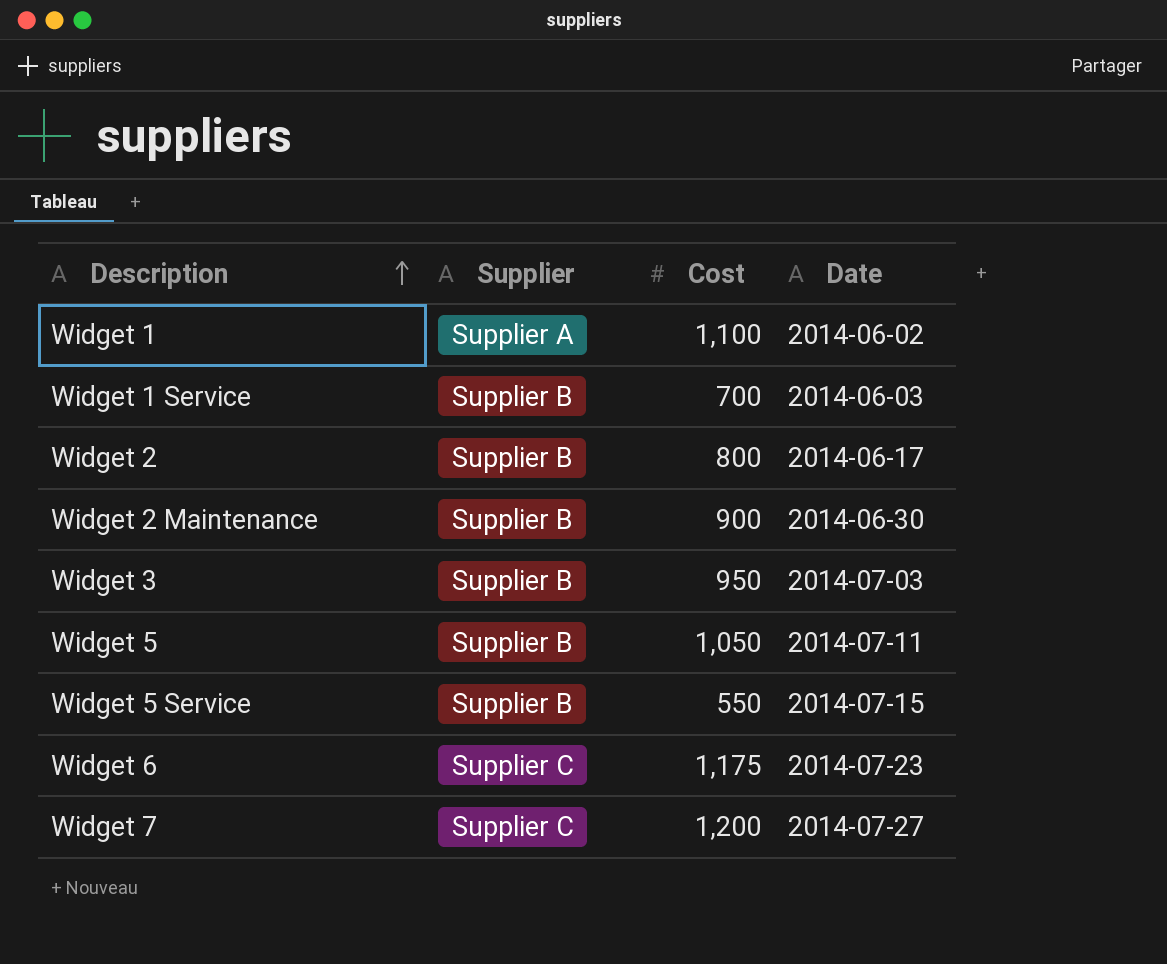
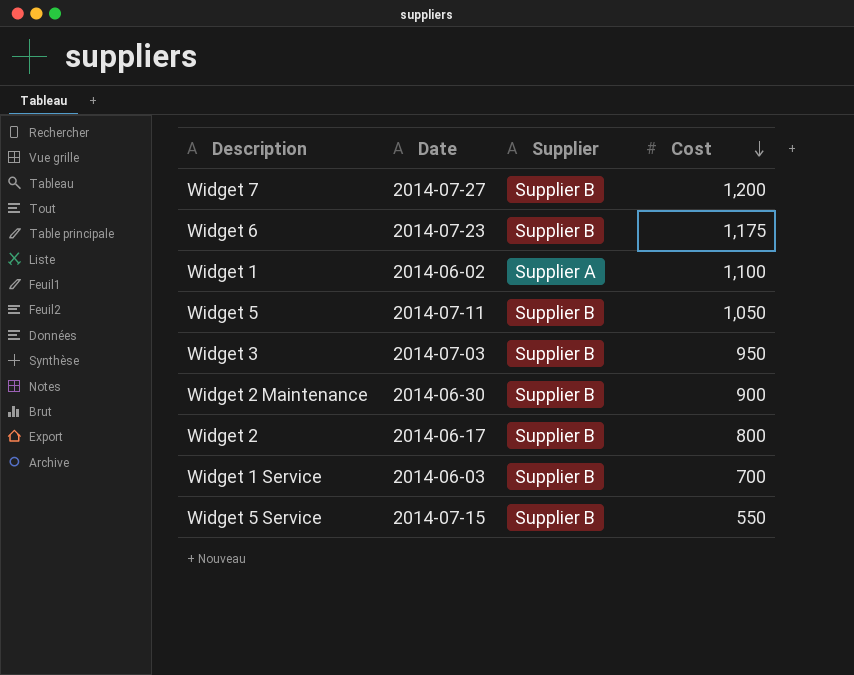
row order: Description ascending -> Cost descending
column Date | position: 4 -> 2
Widget 7 | Supplier: Supplier C -> Supplier B
Widget 6 | Supplier: Supplier C -> Supplier B

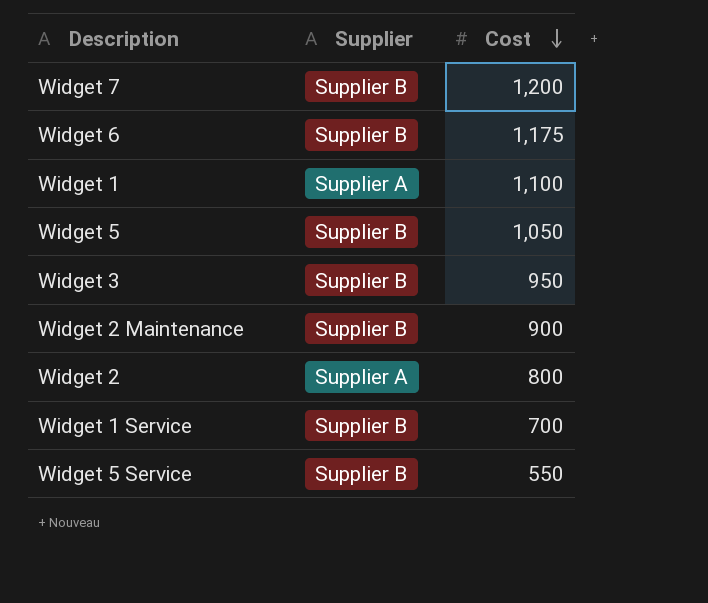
column Date | position: 2 -> none
Widget 2 | Supplier: Supplier B -> Supplier A

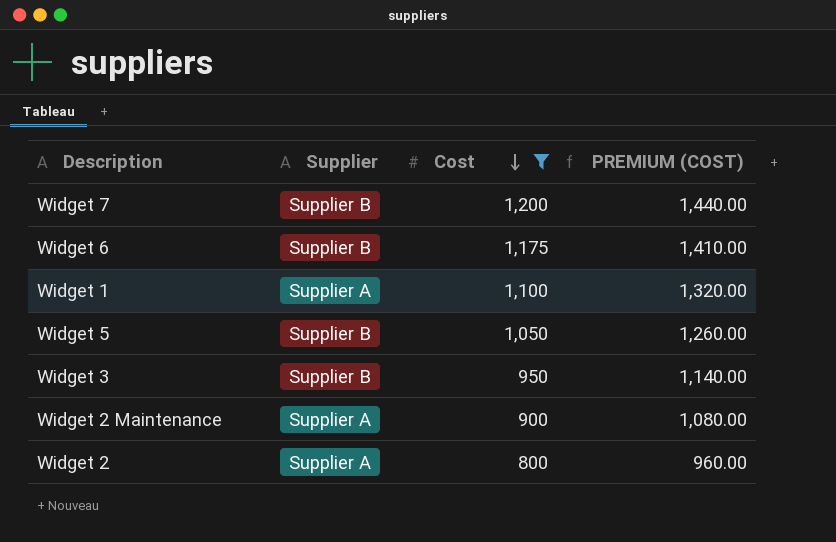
filter: none -> Cost >= 800
column PREMIUM (COST) | formula: none -> [Cost] * 1.2
Widget 2 Maintenance | Supplier: Supplier B -> Supplier A

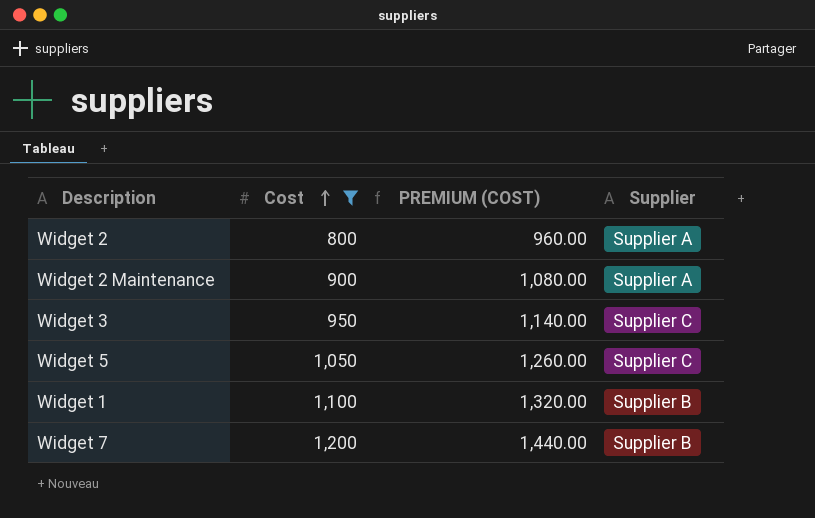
row order: Cost descending -> Cost ascending
column Supplier | position: 2 -> 4
row Widget 6: Supplier B | 1,175 | 1,410.00 -> none
Widget 3 | Supplier: Supplier B -> Supplier C
Widget 5 | Supplier: Supplier B -> Supplier C
Widget 1 | Supplier: Supplier A -> Supplier B

